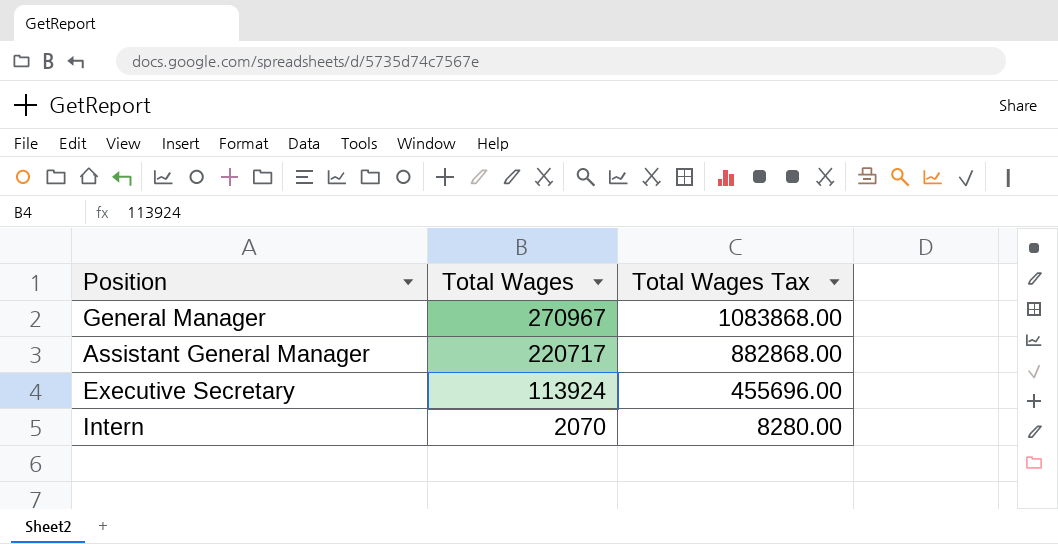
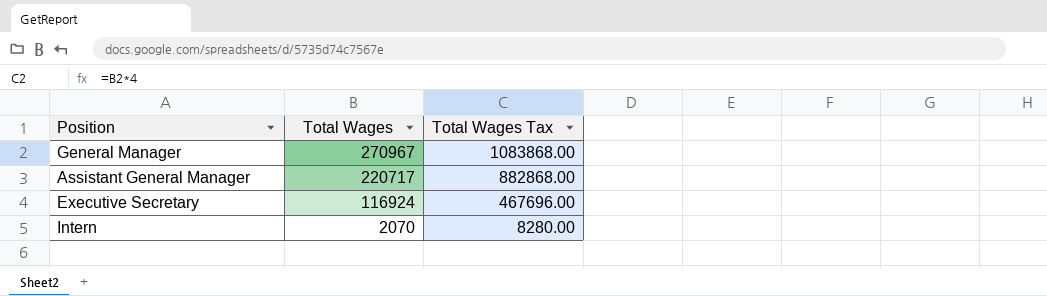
Executive Secretary | Total Wages: 113924 -> 116924
Executive Secretary | Total Wages Tax: 455696.00 -> 467696.00

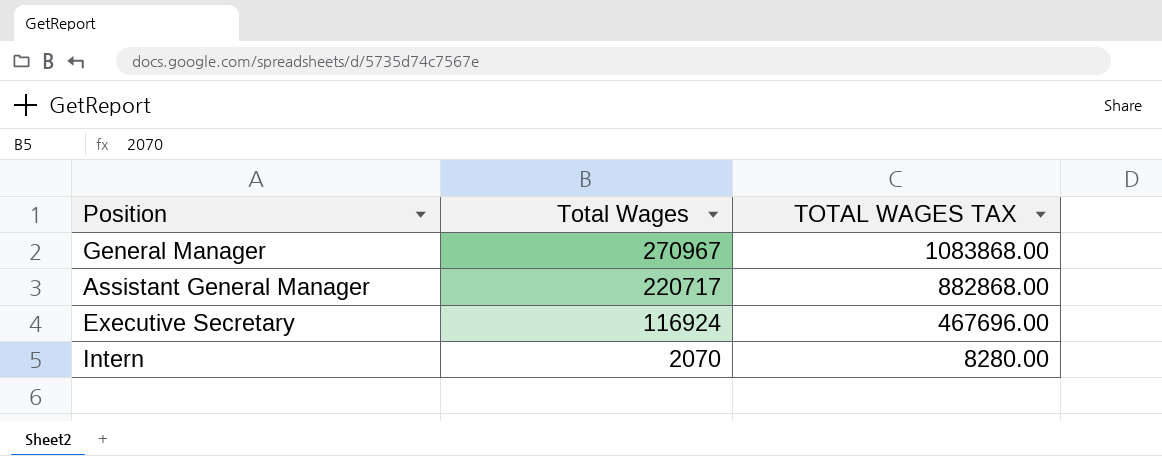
column name: Total Wages Tax -> TOTAL WAGES TAX

